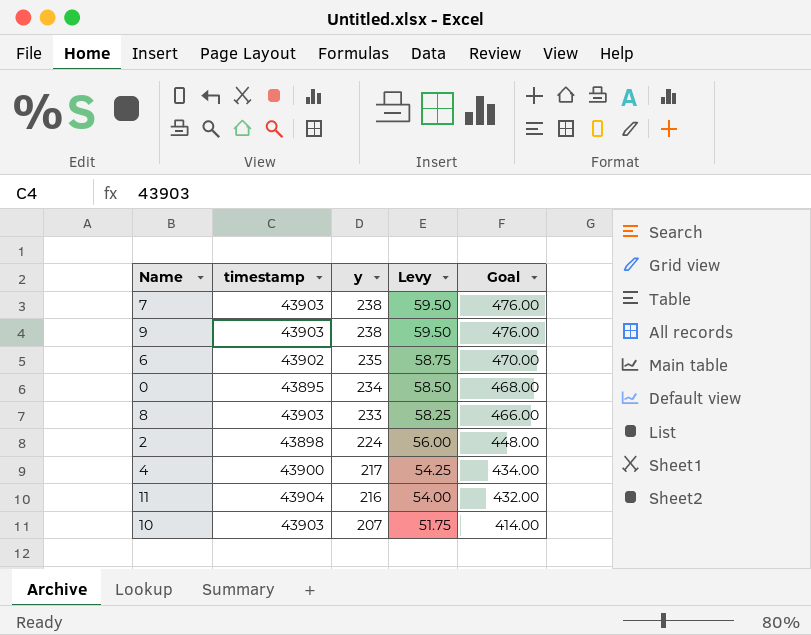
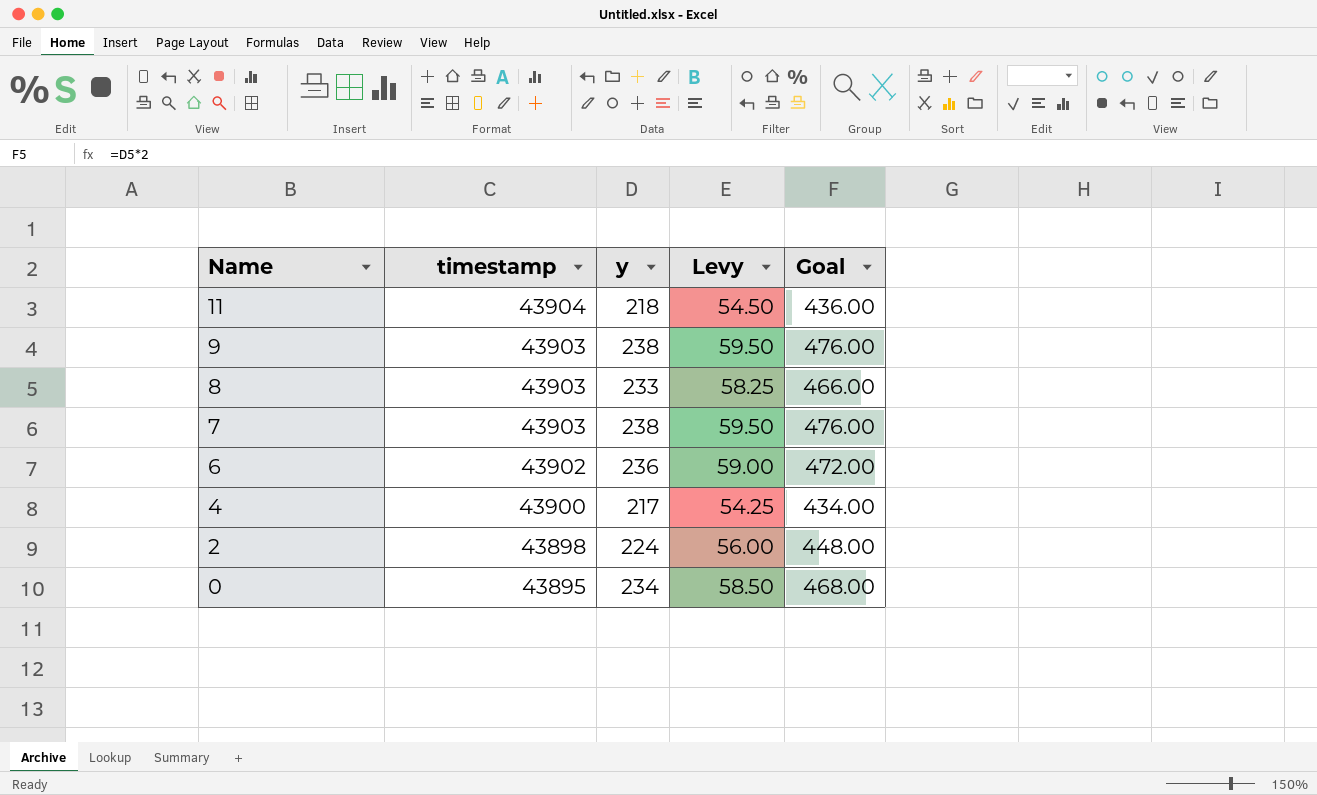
row order: y descending -> Name descending
row 10: 43903 | 207 | 51.75 | 414.00 -> none
11 | y: 216 -> 218
11 | Levy: 54.00 -> 54.50
11 | Goal: 432.00 -> 436.00
6 | y: 235 -> 236
6 | Levy: 58.75 -> 59.00
6 | Goal: 470.00 -> 472.00

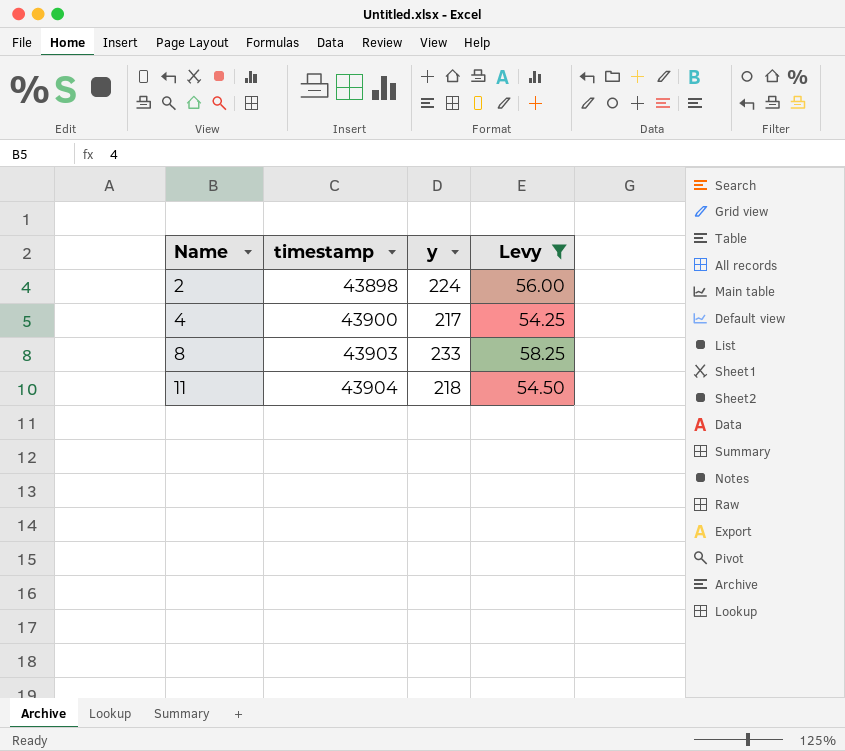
filter: none -> Levy <= 58.25
row order: Name descending -> Name ascending
column Goal | formula: [y] * 2 -> none

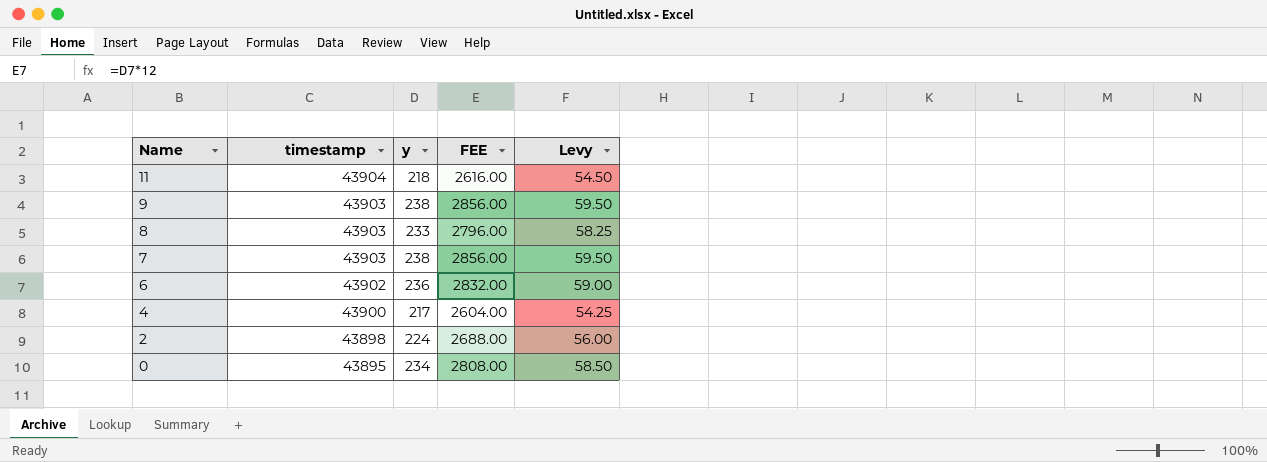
filter: Levy <= 58.25 -> none
row order: Name ascending -> Name descending
column FEE | formula: none -> [y] * 12

